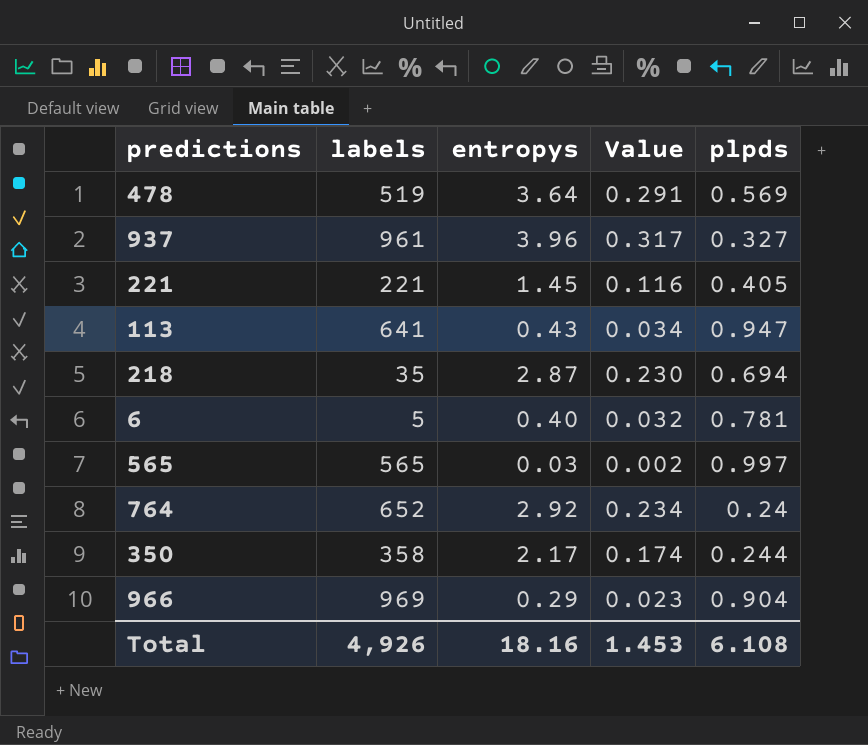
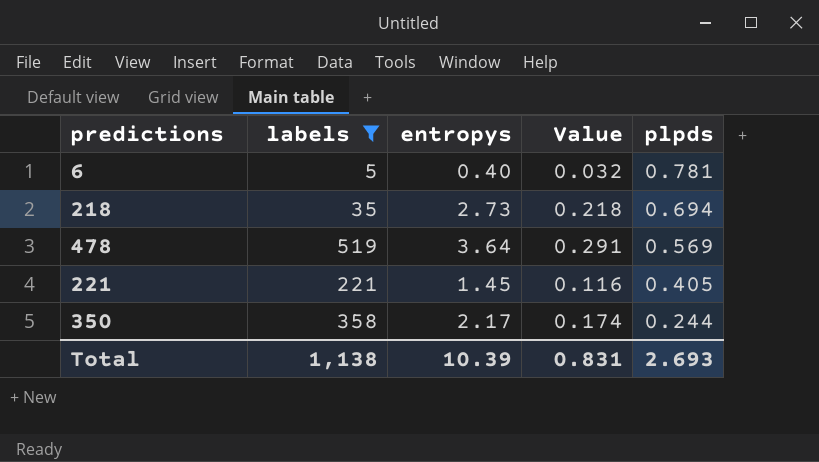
filter: none -> labels <= 519
row order: none -> plpds descending
218 | entropys: 2.87 -> 2.73
218 | Value: 0.230 -> 0.218
Total | labels: 4,926 -> 1,138
Total | entropys: 18.16 -> 10.39
Total | Value: 1.453 -> 0.831
Total | plpds: 6.108 -> 2.693

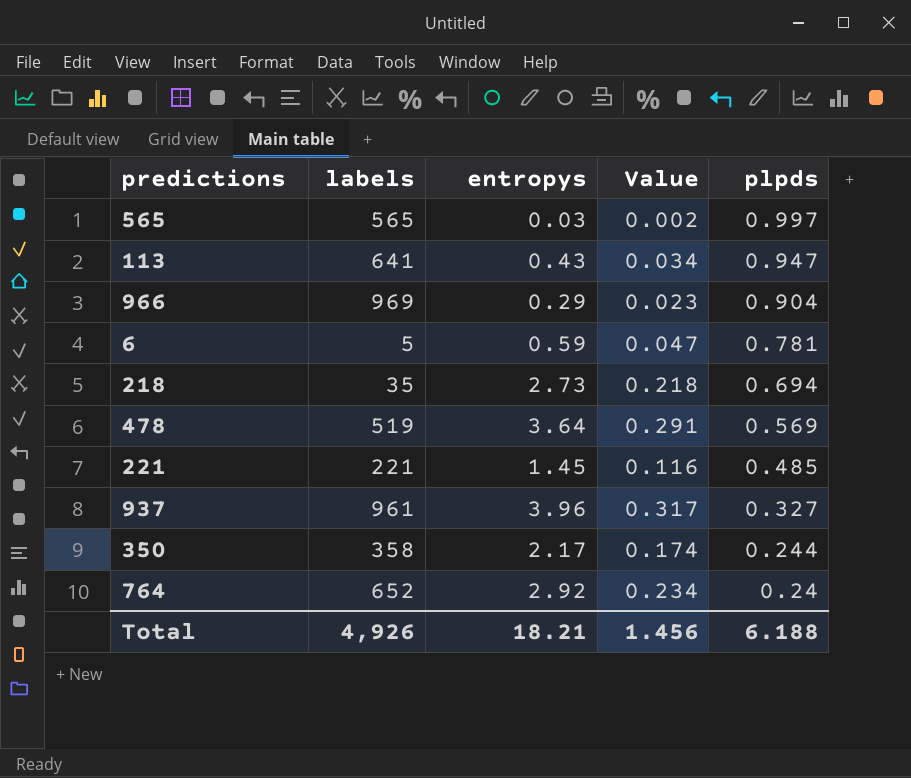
filter: labels <= 519 -> none
6 | entropys: 0.40 -> 0.59
6 | Value: 0.032 -> 0.047
221 | plpds: 0.405 -> 0.485
Total | labels: 1,138 -> 4,926
Total | entropys: 10.39 -> 18.21
Total | Value: 0.831 -> 1.456
Total | plpds: 2.693 -> 6.188

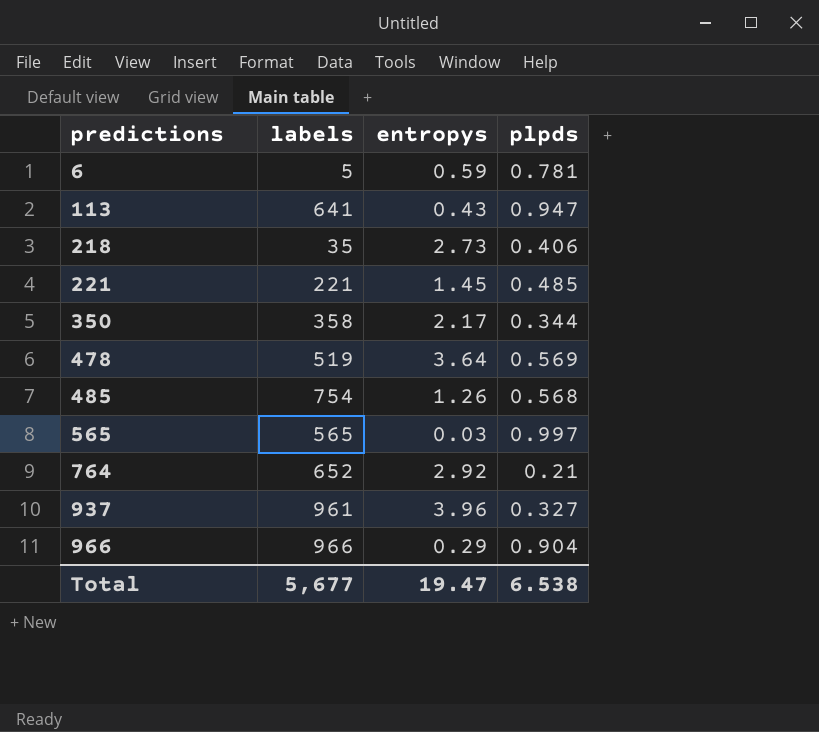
row order: plpds descending -> predictions ascending
column Value | formula: [entropys] * 0.08 -> none
218 | plpds: 0.694 -> 0.406
350 | plpds: 0.244 -> 0.344
row 485: none -> 754 | 1.26 | 0.568
764 | plpds: 0.24 -> 0.21
966 | labels: 969 -> 966
Total | labels: 4,926 -> 5,677
Total | entropys: 18.21 -> 19.47
Total | plpds: 6.188 -> 6.538

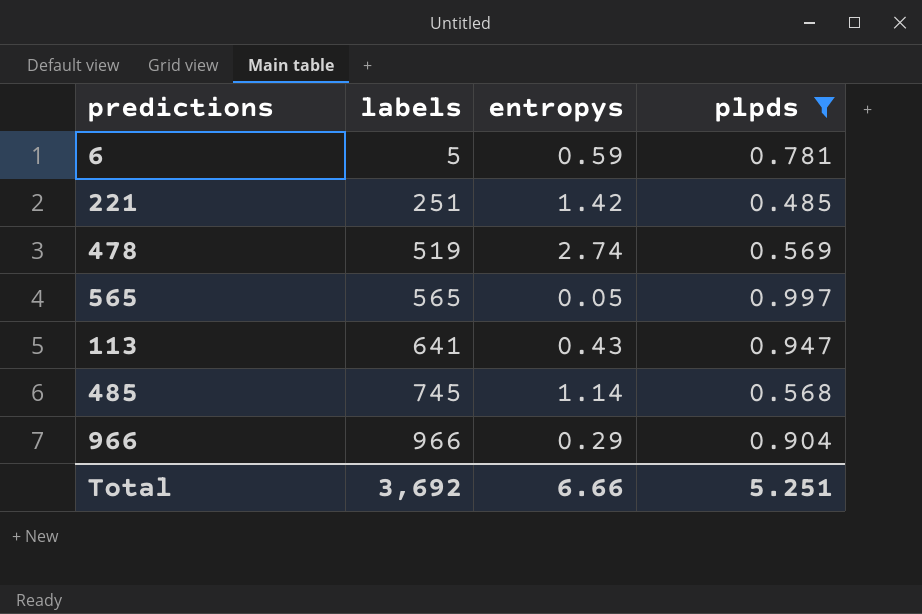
filter: none -> plpds >= 0.485
row order: predictions ascending -> labels ascending
221 | labels: 221 -> 251
221 | entropys: 1.45 -> 1.42
478 | entropys: 3.64 -> 2.74
565 | entropys: 0.03 -> 0.05
485 | labels: 754 -> 745
485 | entropys: 1.26 -> 1.14
Total | labels: 5,677 -> 3,692
Total | entropys: 19.47 -> 6.66
Total | plpds: 6.538 -> 5.251

